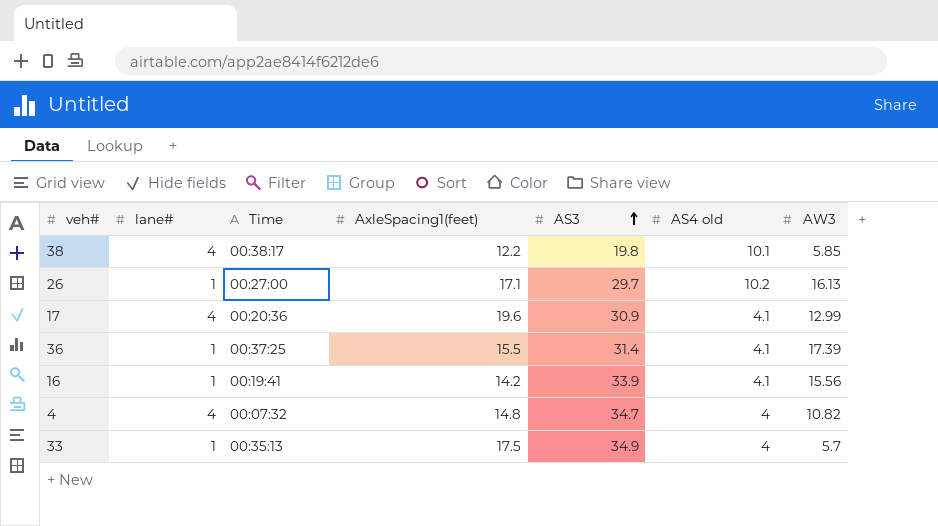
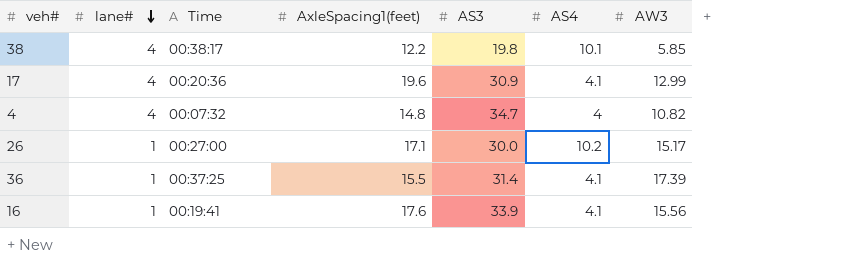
row order: AS3 ascending -> lane# descending
column name: AS4 old -> AS4
row 33: 1 | 00:35:13 | 17.5 | 34.9 | 4 | 5.7 -> none
26 | AS3: 29.7 -> 30.0
26 | AW3: 16.13 -> 15.17
16 | AxleSpacing1(feet): 14.2 -> 17.6

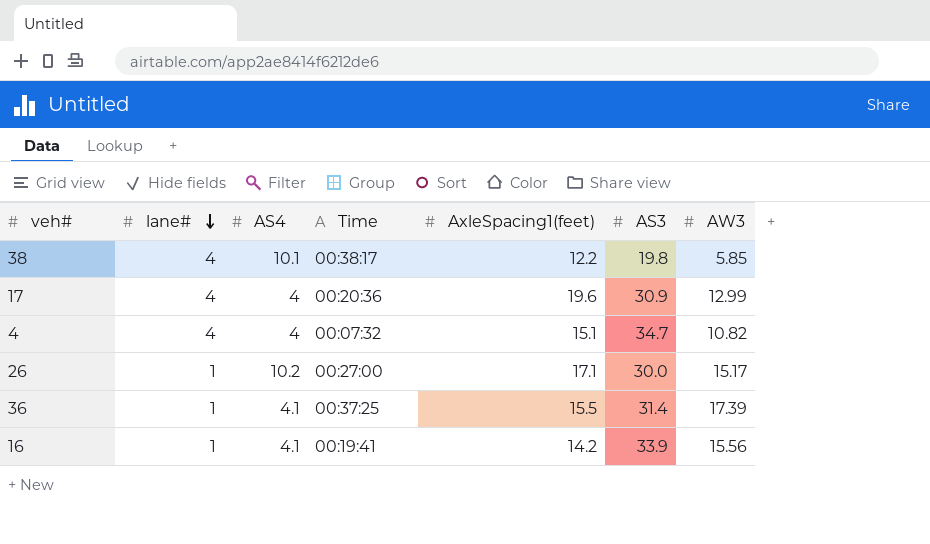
column AS4 | position: 6 -> 3
17 | AS4: 4.1 -> 4
4 | AxleSpacing1(feet): 14.8 -> 15.1
16 | AxleSpacing1(feet): 17.6 -> 14.2

